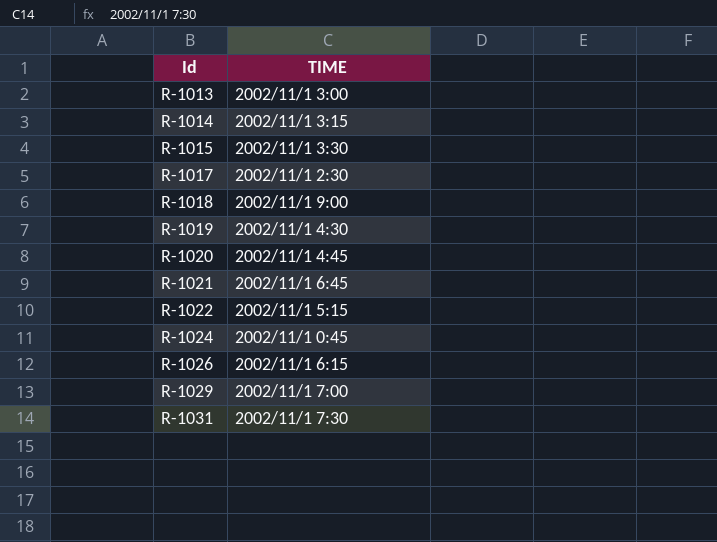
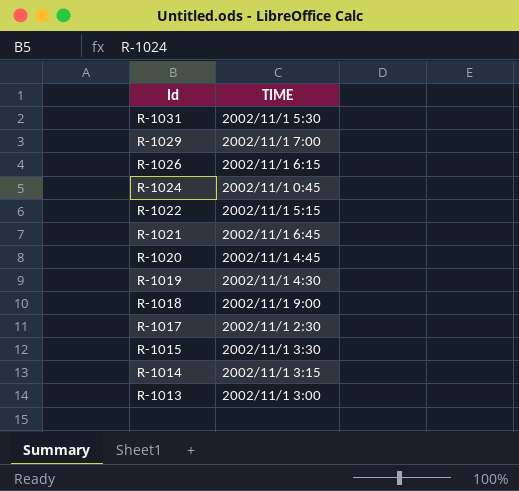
row order: Id ascending -> Id descending
R-1031 | TIME: 2002/11/1 7:30 -> 2002/11/1 5:30

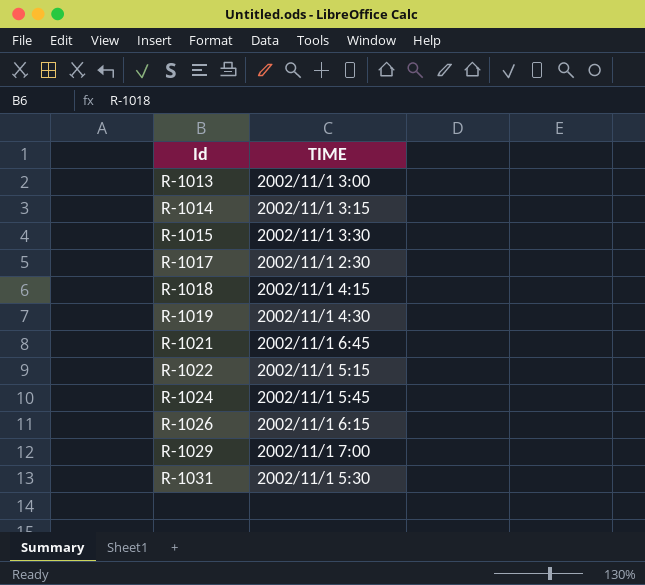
row order: Id descending -> Id ascending
row R-1020: 2002/11/1 4:45 -> none
R-1018 | TIME: 2002/11/1 9:00 -> 2002/11/1 4:15
R-1024 | TIME: 2002/11/1 0:45 -> 2002/11/1 5:45

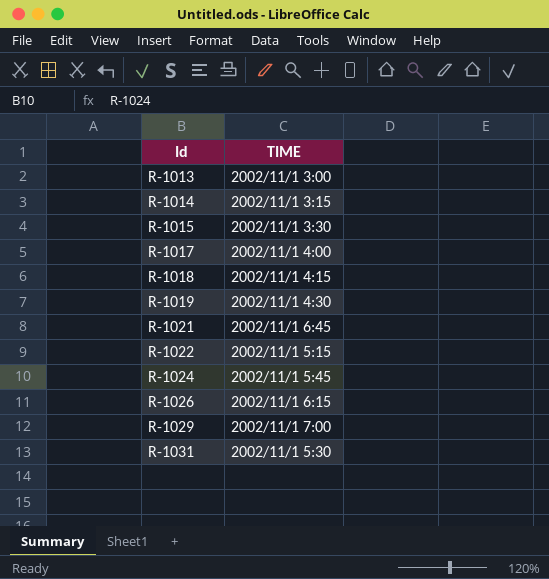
R-1017 | TIME: 2002/11/1 2:30 -> 2002/11/1 4:00

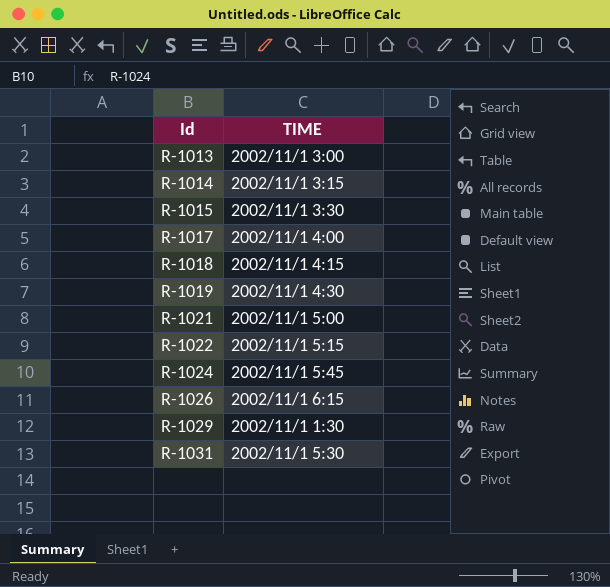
R-1021 | TIME: 2002/11/1 6:45 -> 2002/11/1 5:00
R-1029 | TIME: 2002/11/1 7:00 -> 2002/11/1 1:30

